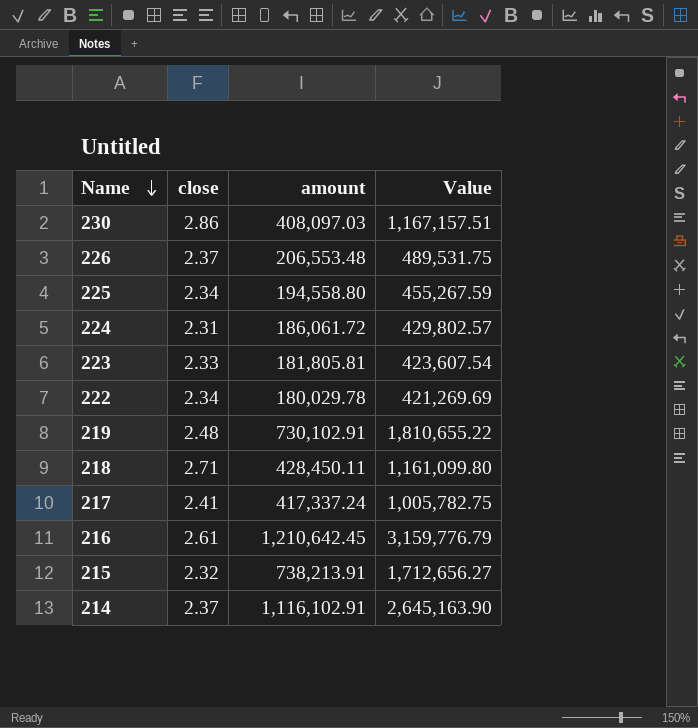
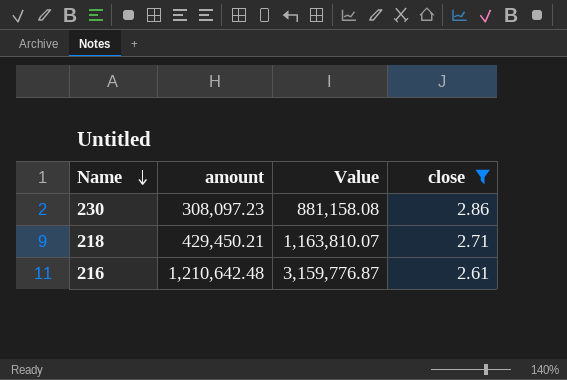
filter: none -> close >= 2.61
column close | position: 2 -> 4
230 | amount: 408,097.03 -> 308,097.23
230 | Value: 1,167,157.51 -> 881,158.08
218 | amount: 428,450.11 -> 429,450.21
218 | Value: 1,161,099.80 -> 1,163,810.07
216 | amount: 1,210,642.45 -> 1,210,642.48
216 | Value: 3,159,776.79 -> 3,159,776.87

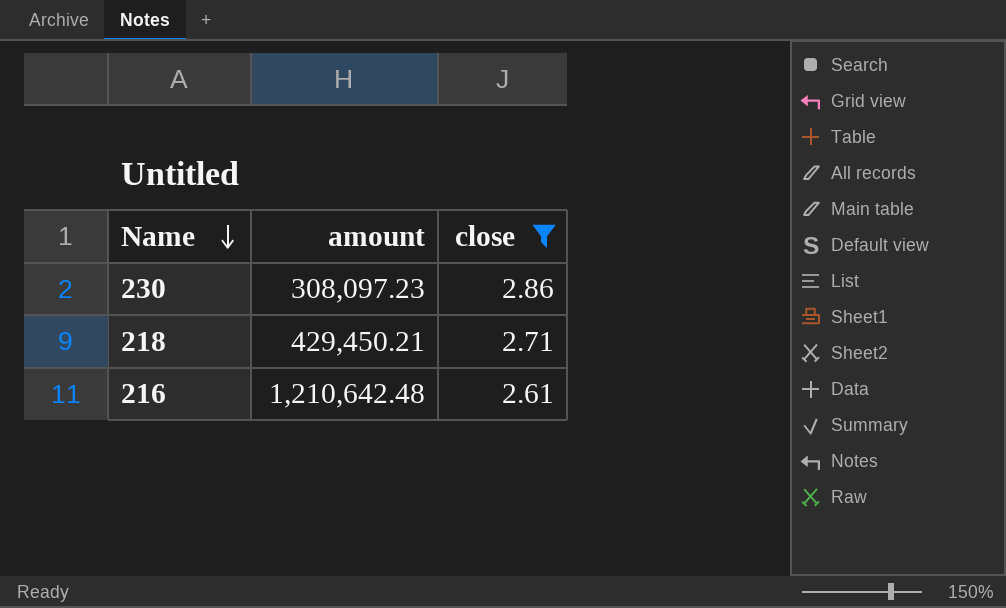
column Value | formula: [amount] * [close] -> none

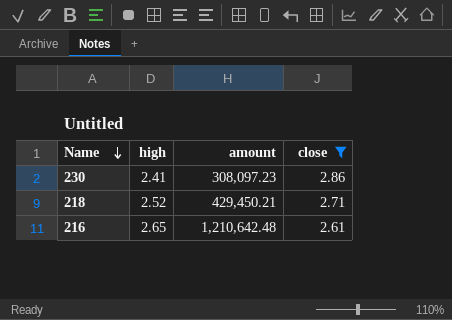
column high | position: none -> 2

